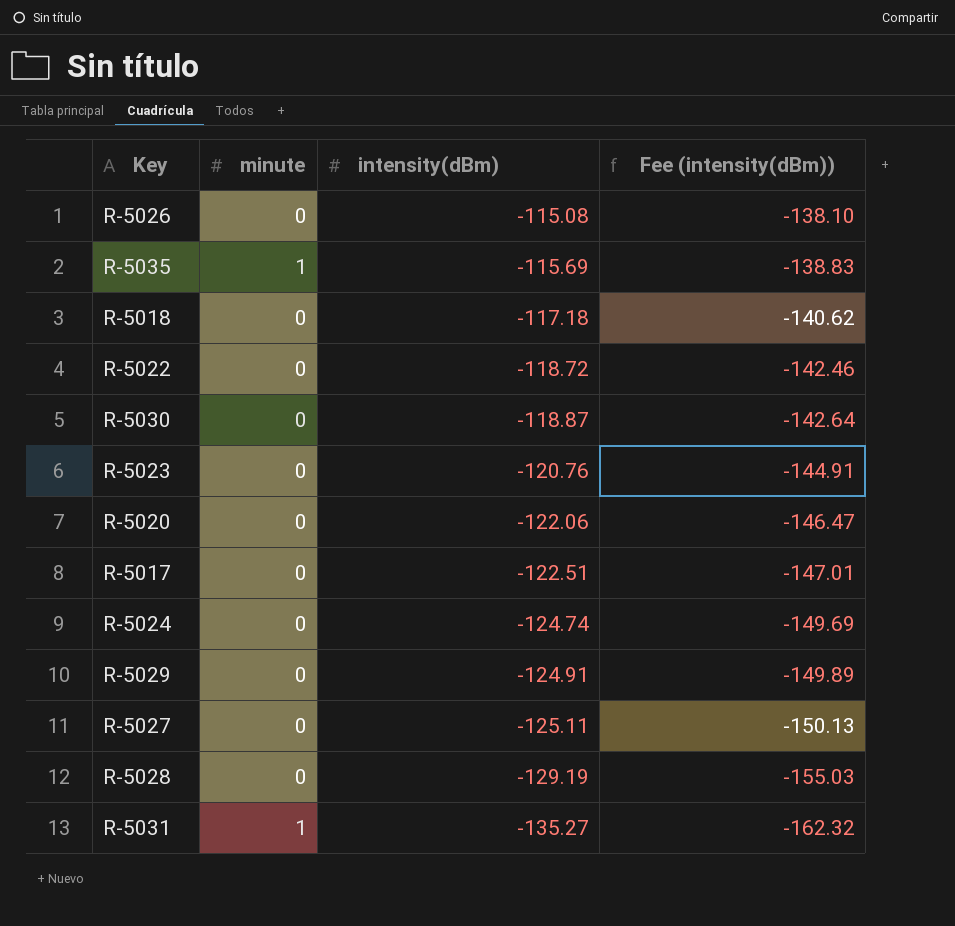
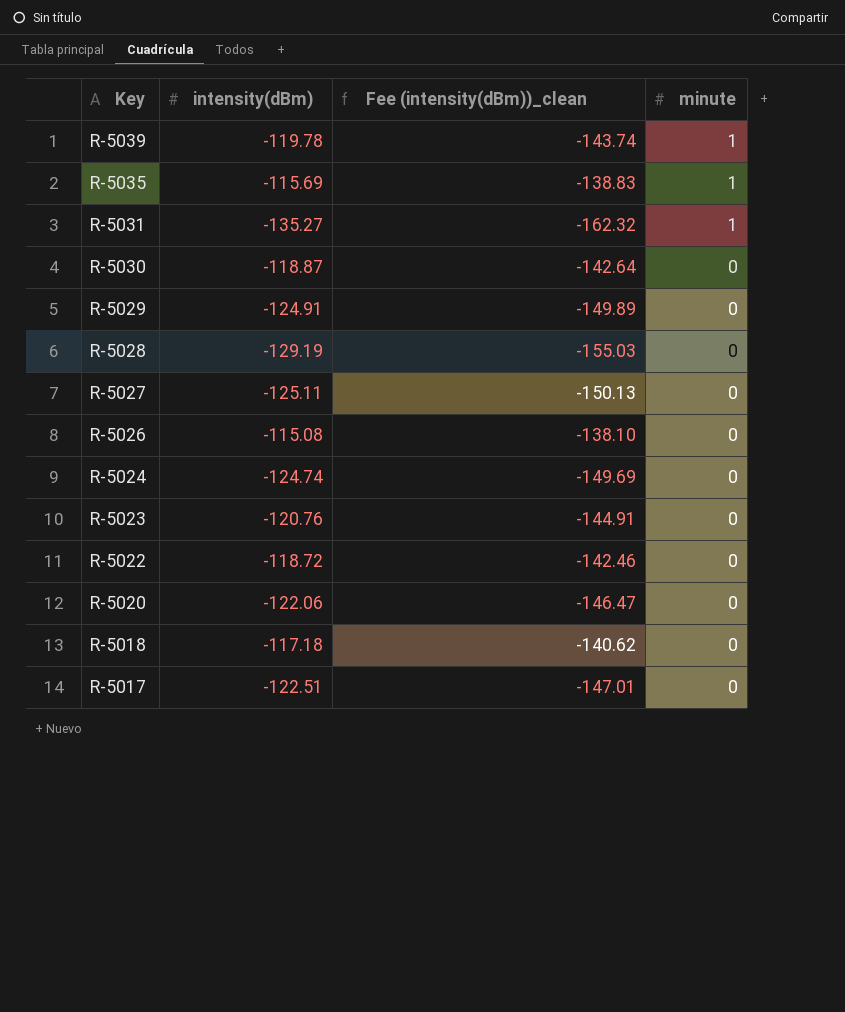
row order: intensity(dBm) descending -> Key descending
column name: Fee (intensity(dBm)) -> Fee (intensity(dBm))_clean
column minute | position: 2 -> 4
row R-5039: none -> -119.78 | -143.74 | 1

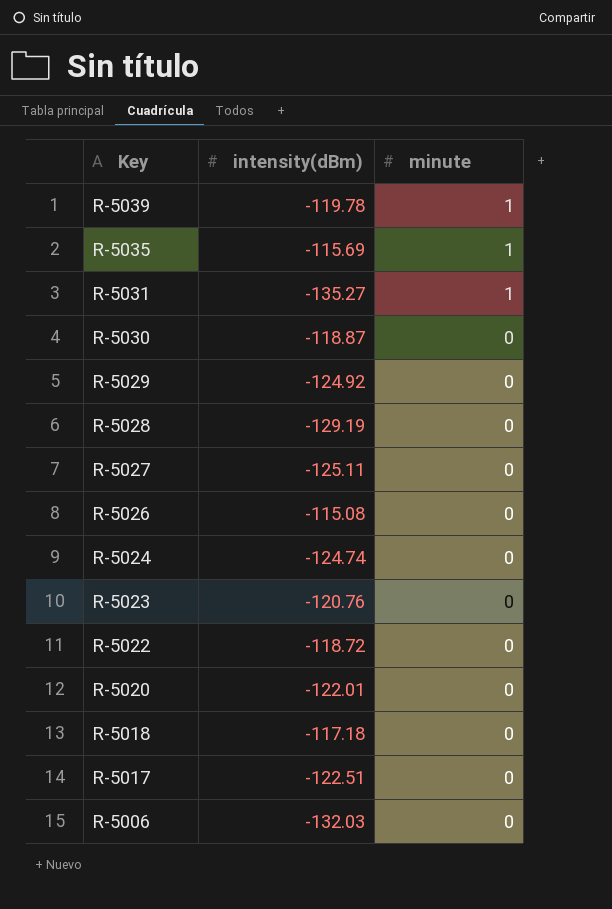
column Fee (intensity(dBm))_clean | formula: [intensity(dBm)] * 1.2 -> none
R-5029 | intensity(dBm): -124.91 -> -124.92
R-5020 | intensity(dBm): -122.06 -> -122.01
row R-5006: none -> -132.03 | 0

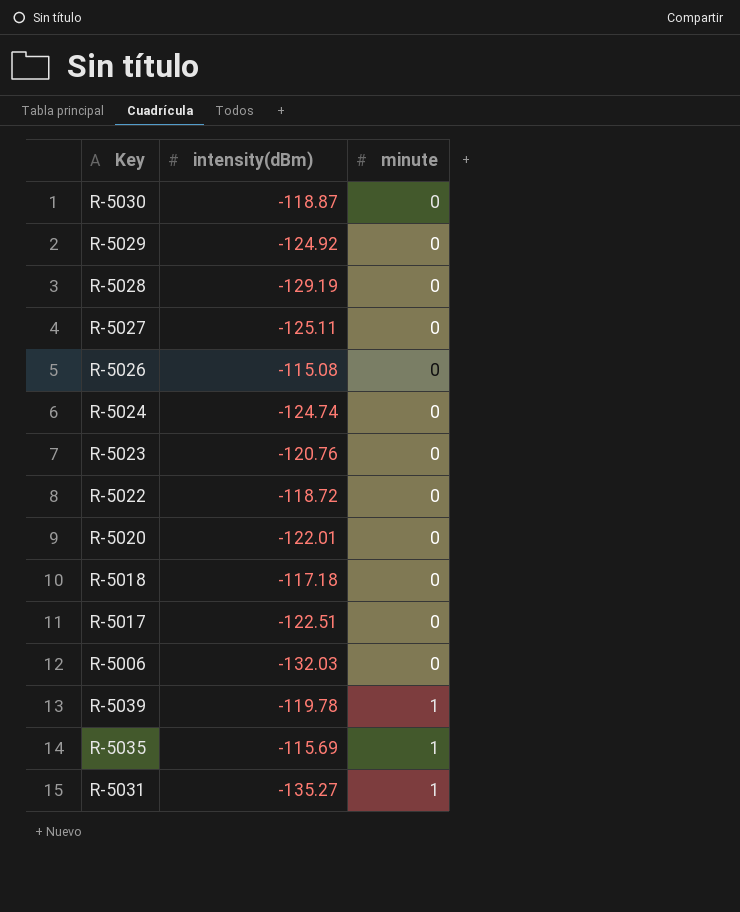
row order: Key descending -> minute ascending

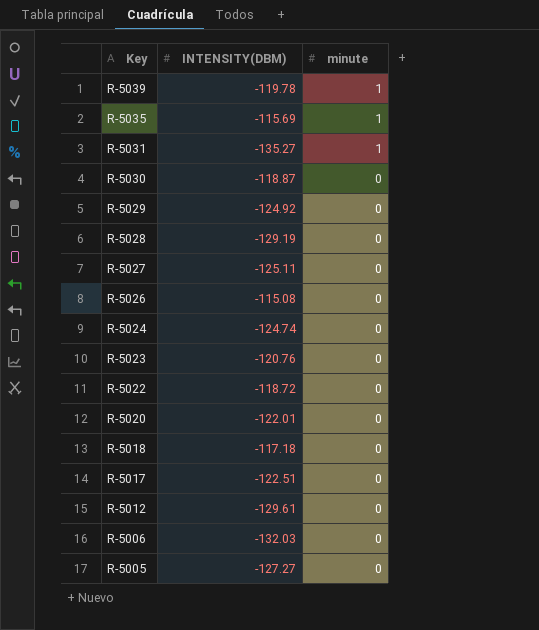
row order: minute ascending -> Key descending
column name: intensity(dBm) -> INTENSITY(DBM)
row R-5012: none -> -129.61 | 0
row R-5005: none -> -127.27 | 0

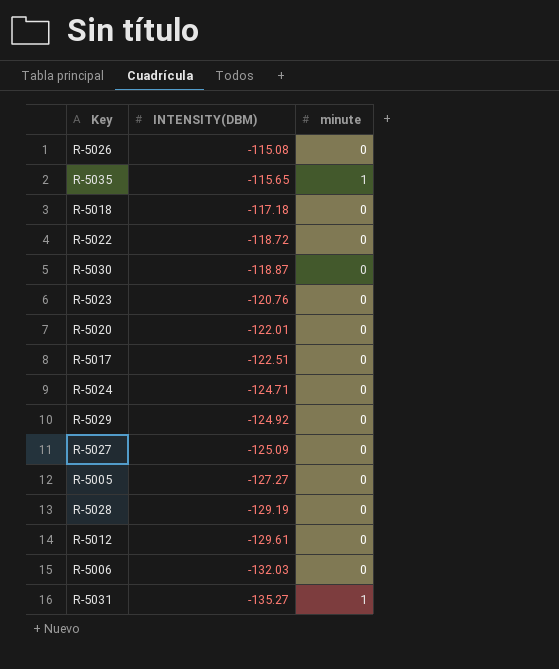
row order: Key descending -> INTENSITY(DBM) descending
row R-5039: -119.78 | 1 -> none
R-5035 | INTENSITY(DBM): -115.69 -> -115.65
R-5024 | INTENSITY(DBM): -124.74 -> -124.71
R-5027 | INTENSITY(DBM): -125.11 -> -125.09

